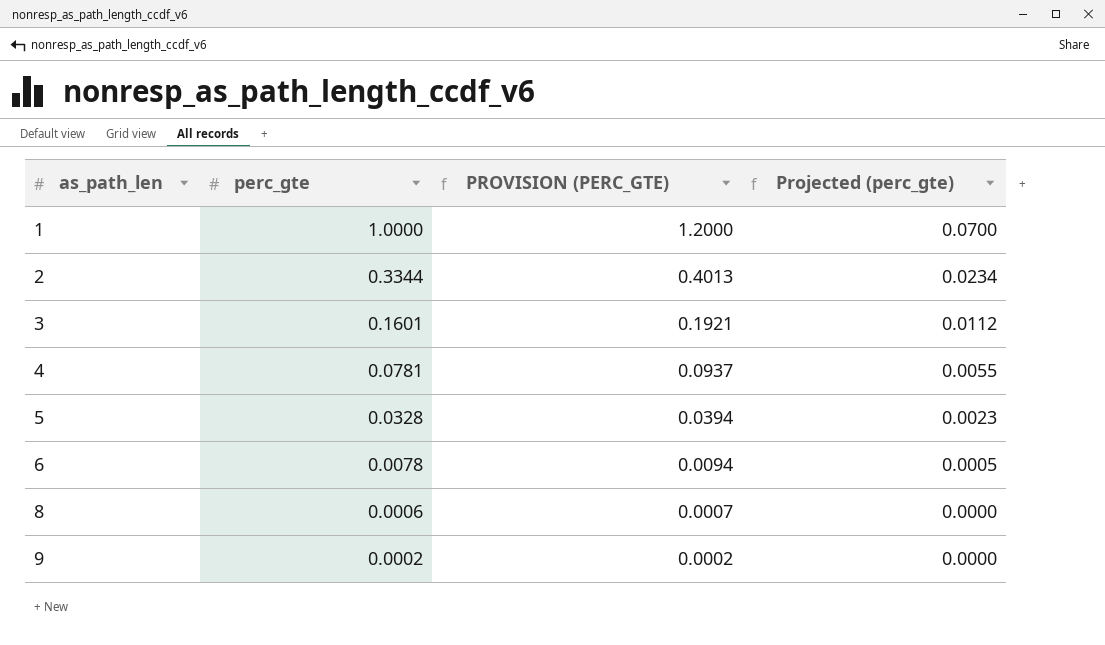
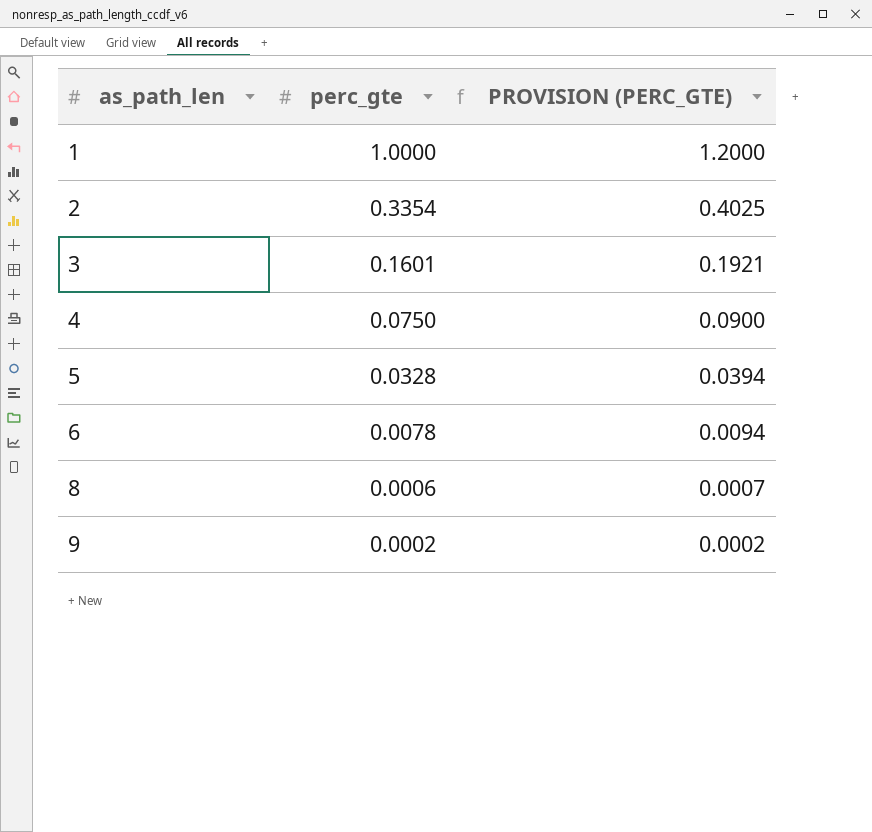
column Projected (perc_gte) | formula: [perc_gte] * 0.07 -> none
2 | perc_gte: 0.3344 -> 0.3354
2 | PROVISION (PERC_GTE): 0.4013 -> 0.4025
4 | perc_gte: 0.0781 -> 0.0750
4 | PROVISION (PERC_GTE): 0.0937 -> 0.0900

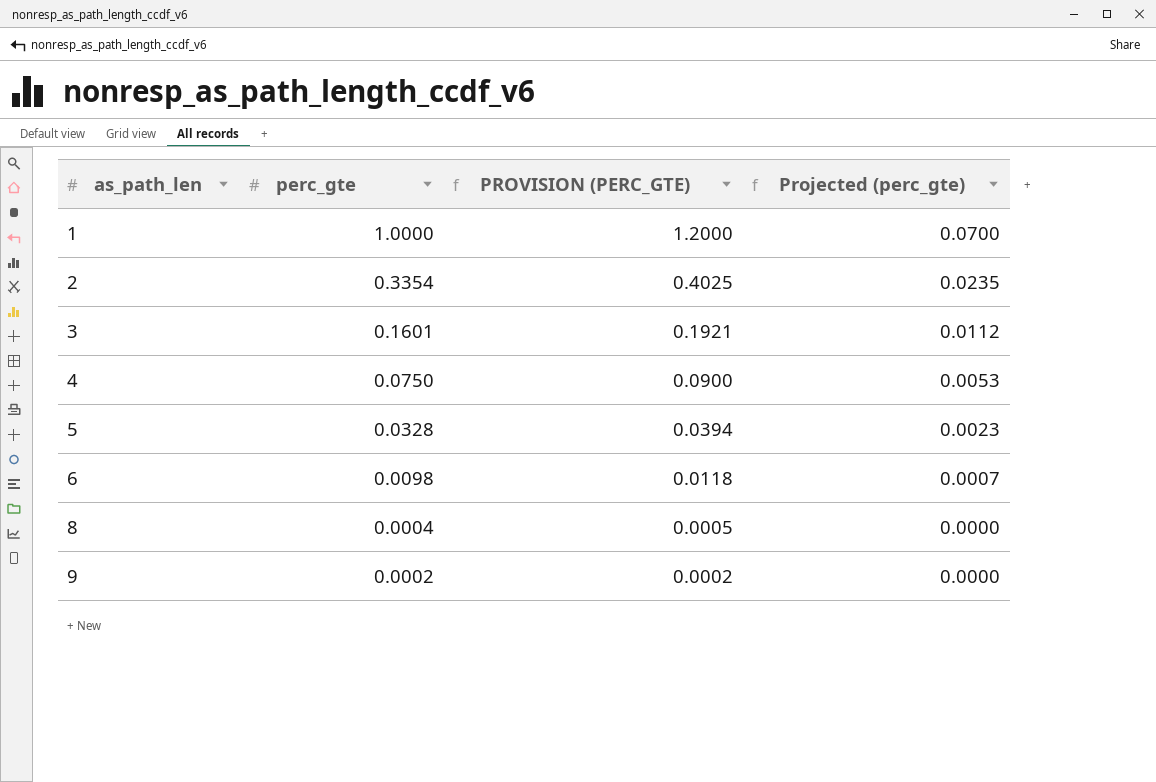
column Projected (perc_gte) | formula: none -> [perc_gte] * 0.07
6 | perc_gte: 0.0078 -> 0.0098
6 | PROVISION (PERC_GTE): 0.0094 -> 0.0118
8 | perc_gte: 0.0006 -> 0.0004
8 | PROVISION (PERC_GTE): 0.0007 -> 0.0005

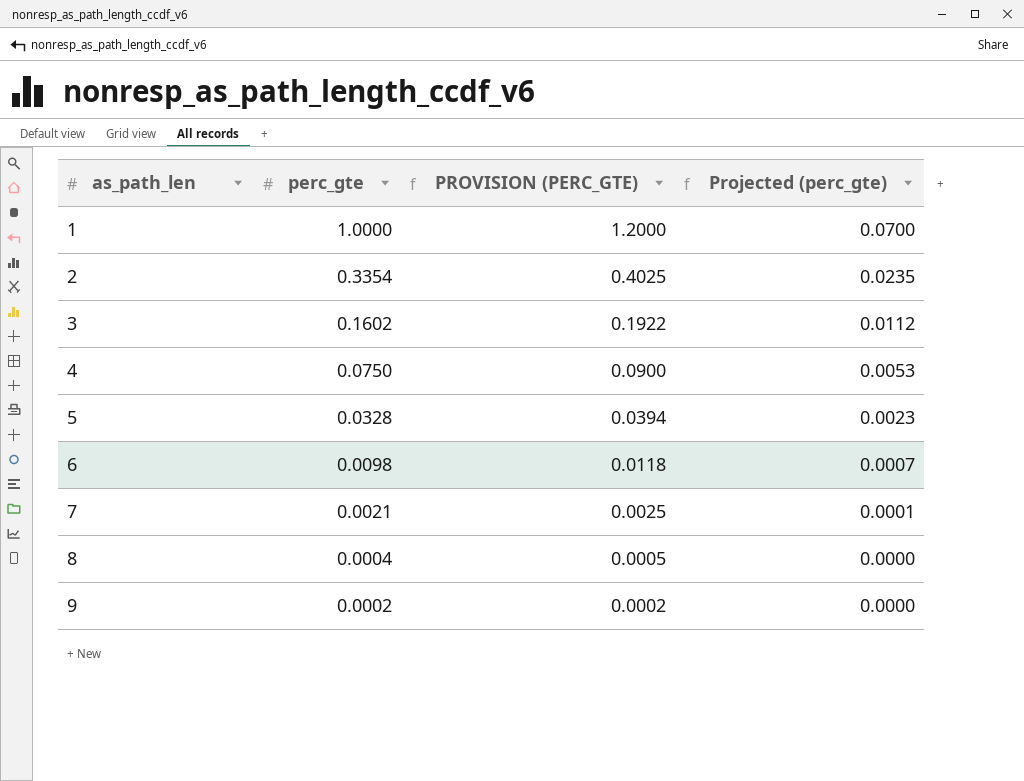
3 | perc_gte: 0.1601 -> 0.1602
3 | PROVISION (PERC_GTE): 0.1921 -> 0.1922
row 7: none -> 0.0021 | 0.0025 | 0.0001

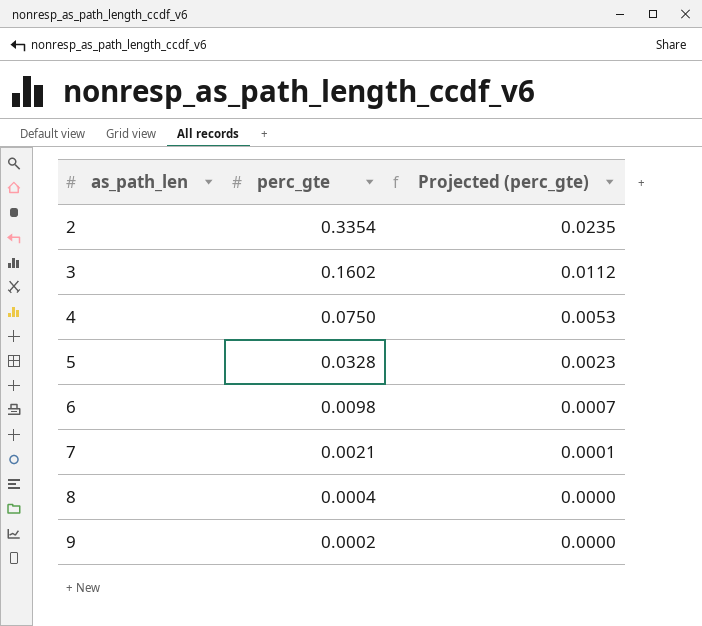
column PROVISION (PERC_GTE) | formula: [perc_gte] * 1.2 -> none
row 1: 1.0000 | 1.2000 | 0.0700 -> none

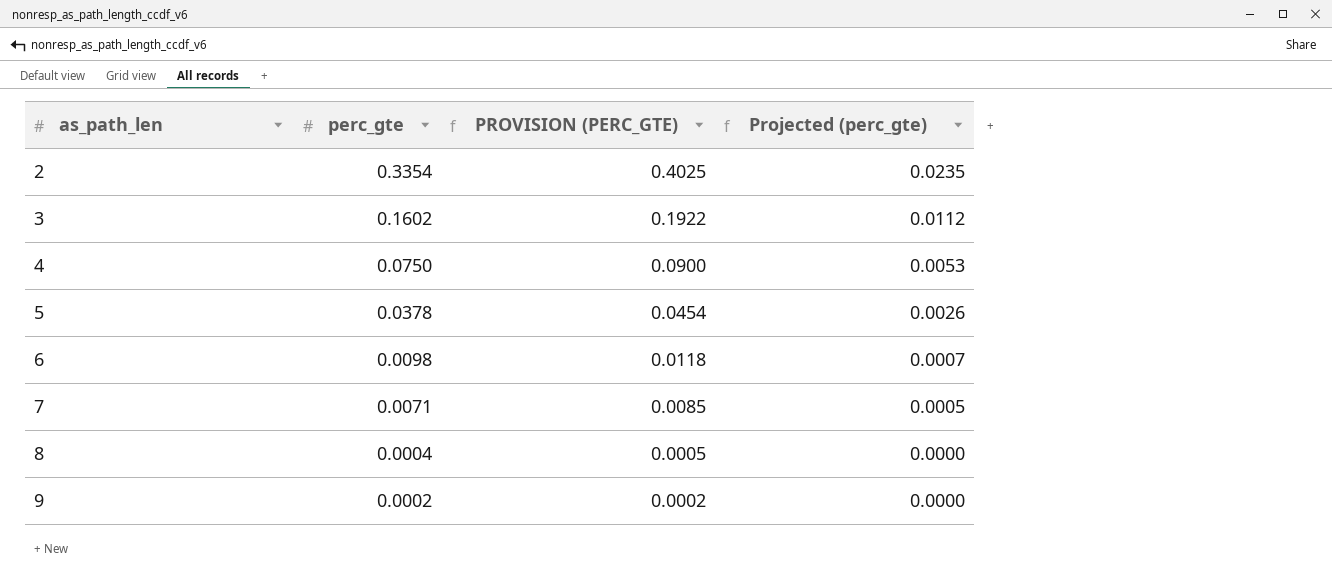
column PROVISION (PERC_GTE) | formula: none -> [perc_gte] * 1.2
5 | perc_gte: 0.0328 -> 0.0378
5 | Projected (perc_gte): 0.0023 -> 0.0026
7 | perc_gte: 0.0021 -> 0.0071
7 | Projected (perc_gte): 0.0001 -> 0.0005

